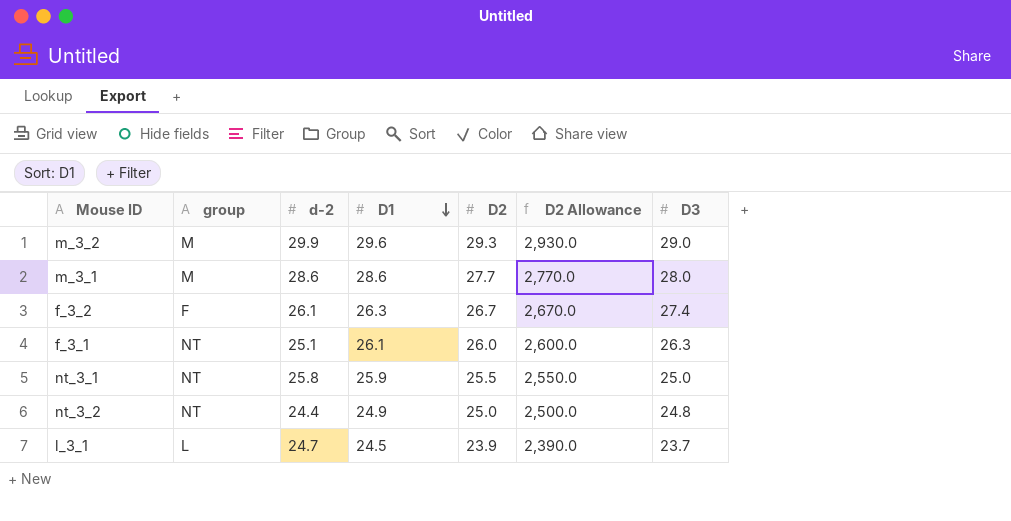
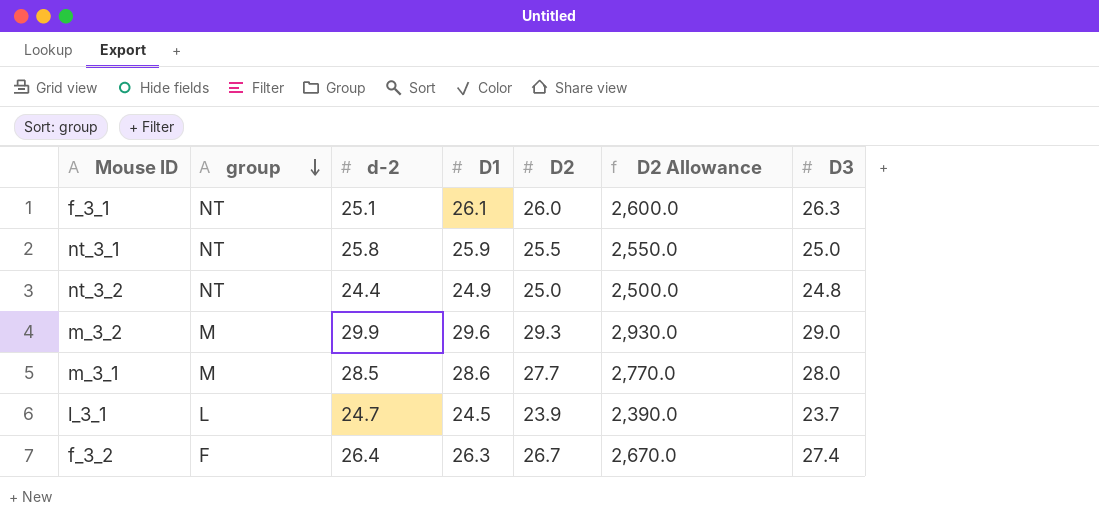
row order: D1 descending -> group descending
m_3_1 | d-2: 28.6 -> 28.5
f_3_2 | d-2: 26.1 -> 26.4

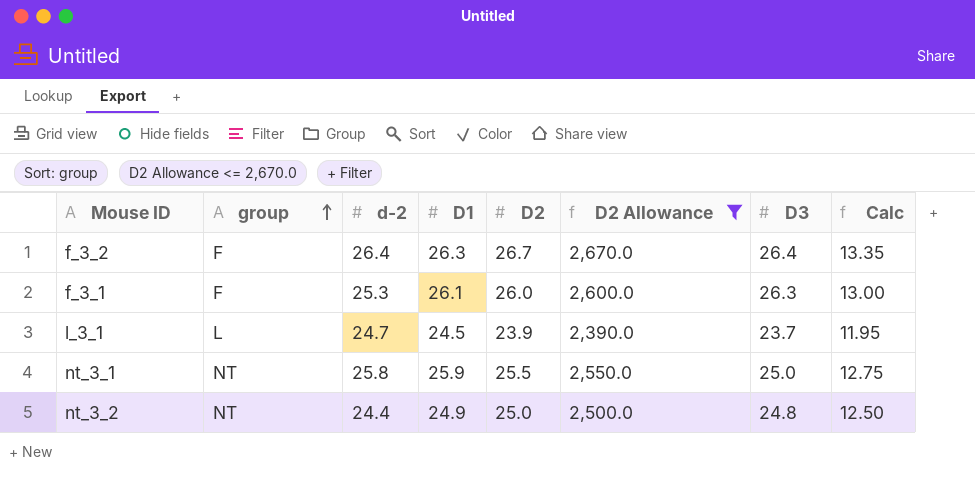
filter: none -> D2 Allowance <= 2,670.0
row order: group descending -> group ascending
column Calc | formula: none -> [D2] * 0.5
f_3_2 | D3: 27.4 -> 26.4
f_3_1 | group: NT -> F
f_3_1 | d-2: 25.1 -> 25.3

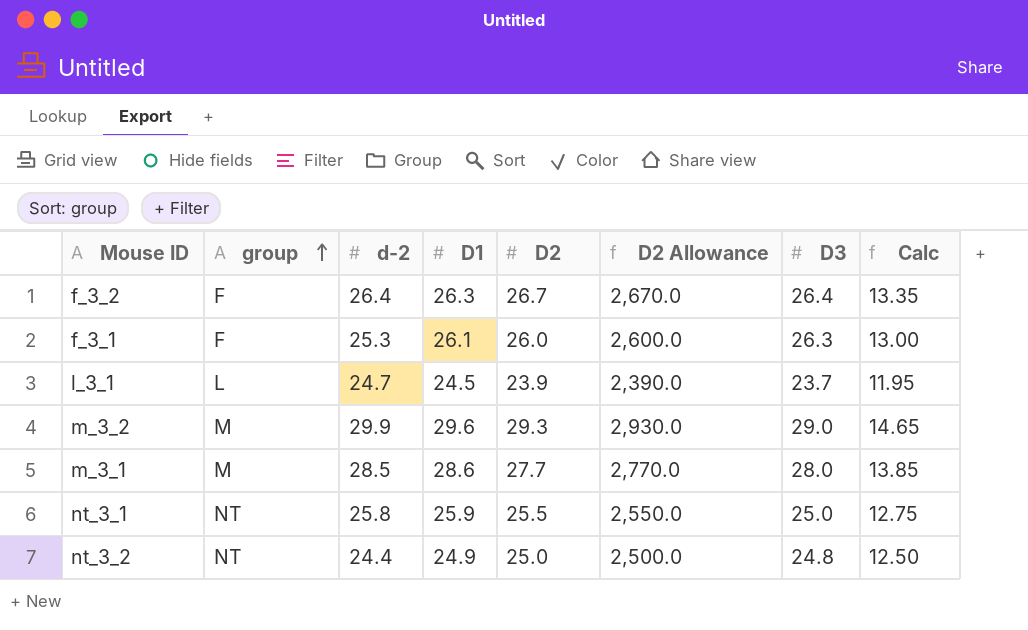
filter: D2 Allowance <= 2,670.0 -> none

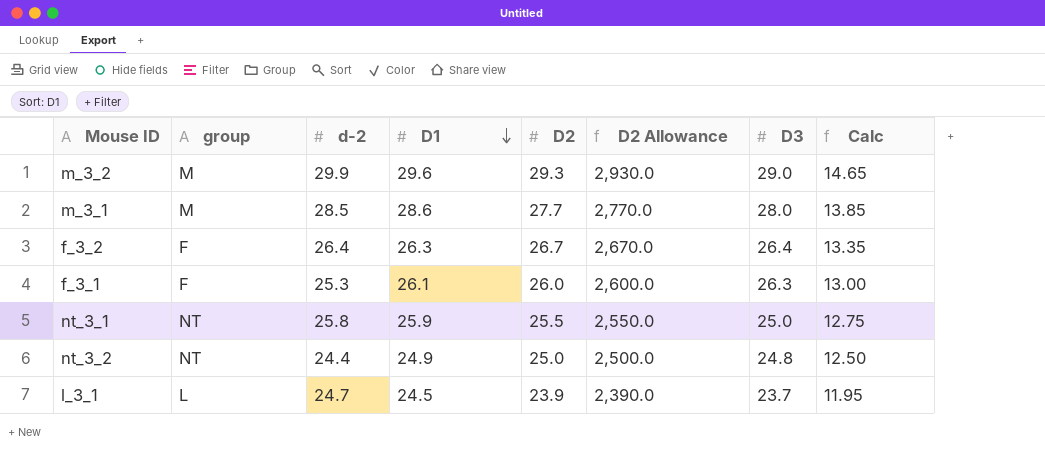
row order: group ascending -> D1 descending

